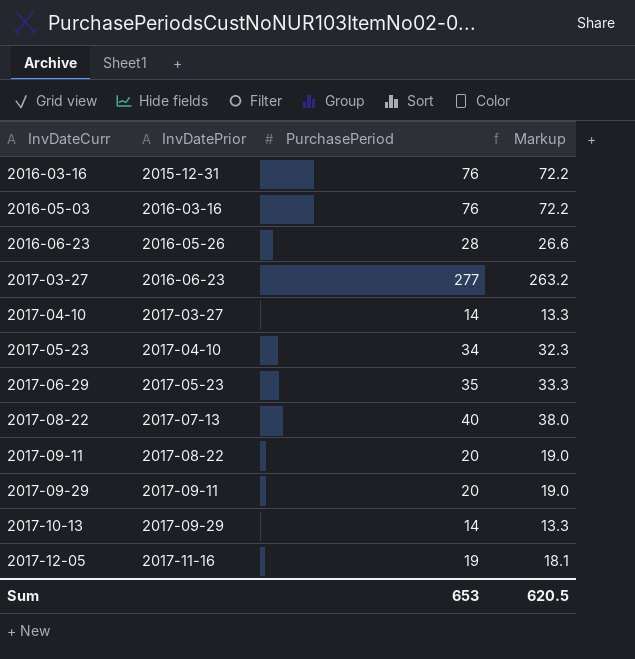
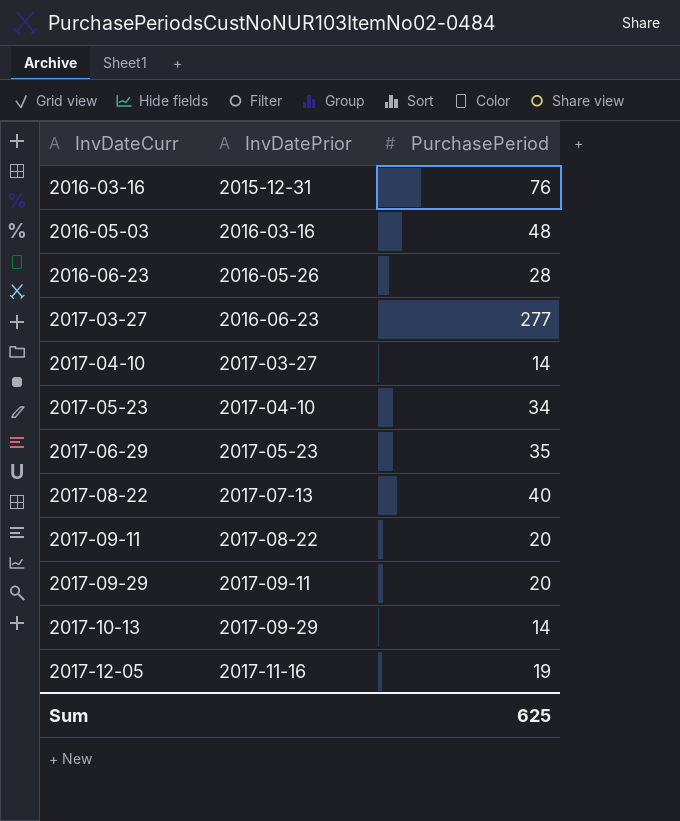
column Markup | formula: [PurchasePeriod] * 0.95 -> none
2016-05-03 | PurchasePeriod: 76 -> 48
Sum | PurchasePeriod: 653 -> 625

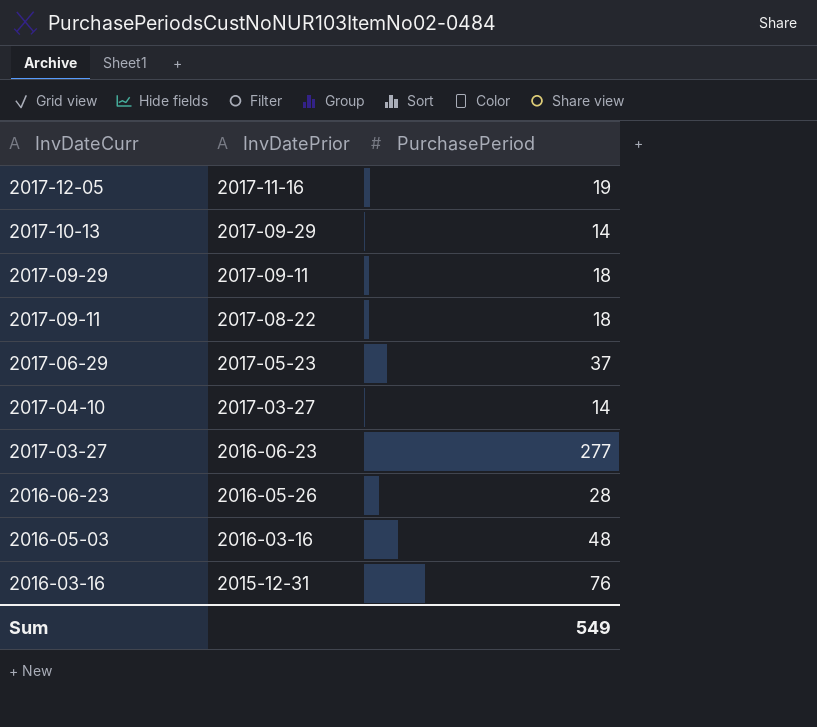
row order: InvDateCurr ascending -> InvDateCurr descending
row 2017-05-23: 2017-04-10 | 34 -> none
row 2017-08-22: 2017-07-13 | 40 -> none
2017-09-29 | PurchasePeriod: 20 -> 18
2017-09-11 | PurchasePeriod: 20 -> 18
2017-06-29 | PurchasePeriod: 35 -> 37
Sum | PurchasePeriod: 625 -> 549

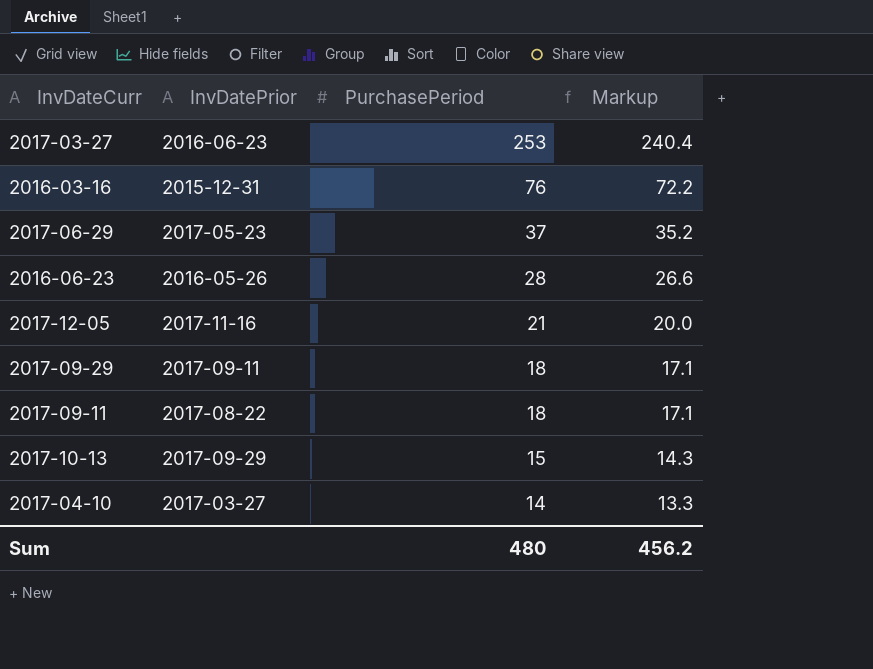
row order: InvDateCurr descending -> PurchasePeriod descending
column Markup | formula: none -> [PurchasePeriod] * 0.95
row 2016-05-03: 2016-03-16 | 48 -> none
2017-03-27 | PurchasePeriod: 277 -> 253
2017-12-05 | PurchasePeriod: 19 -> 21
2017-10-13 | PurchasePeriod: 14 -> 15
Sum | PurchasePeriod: 549 -> 480

